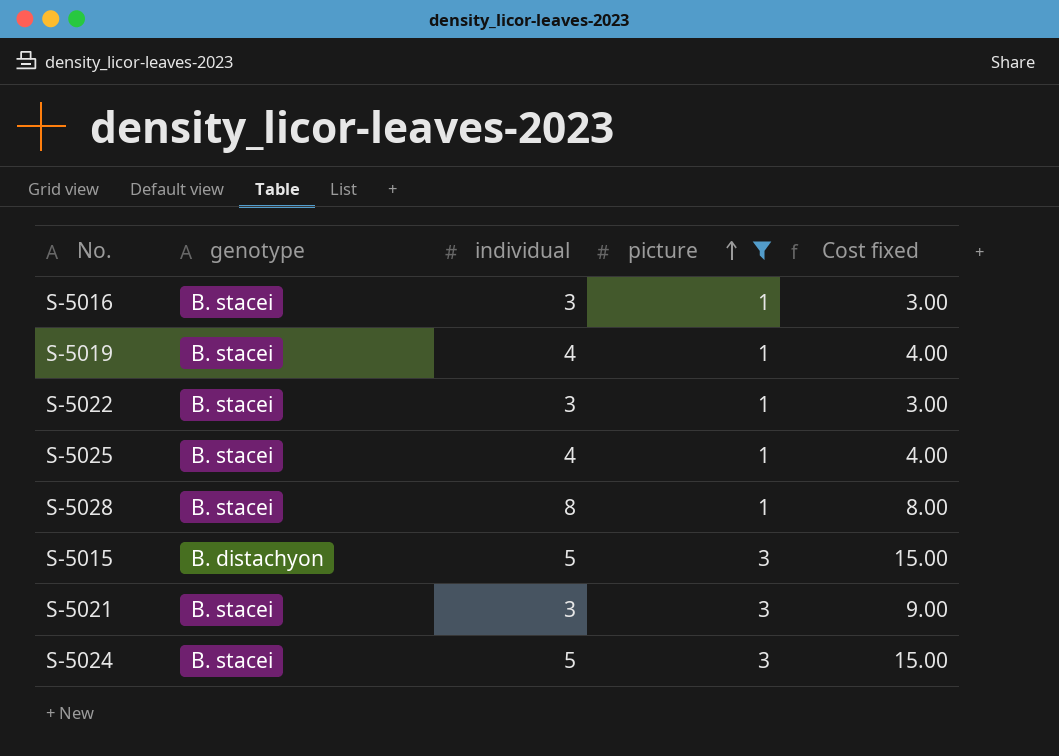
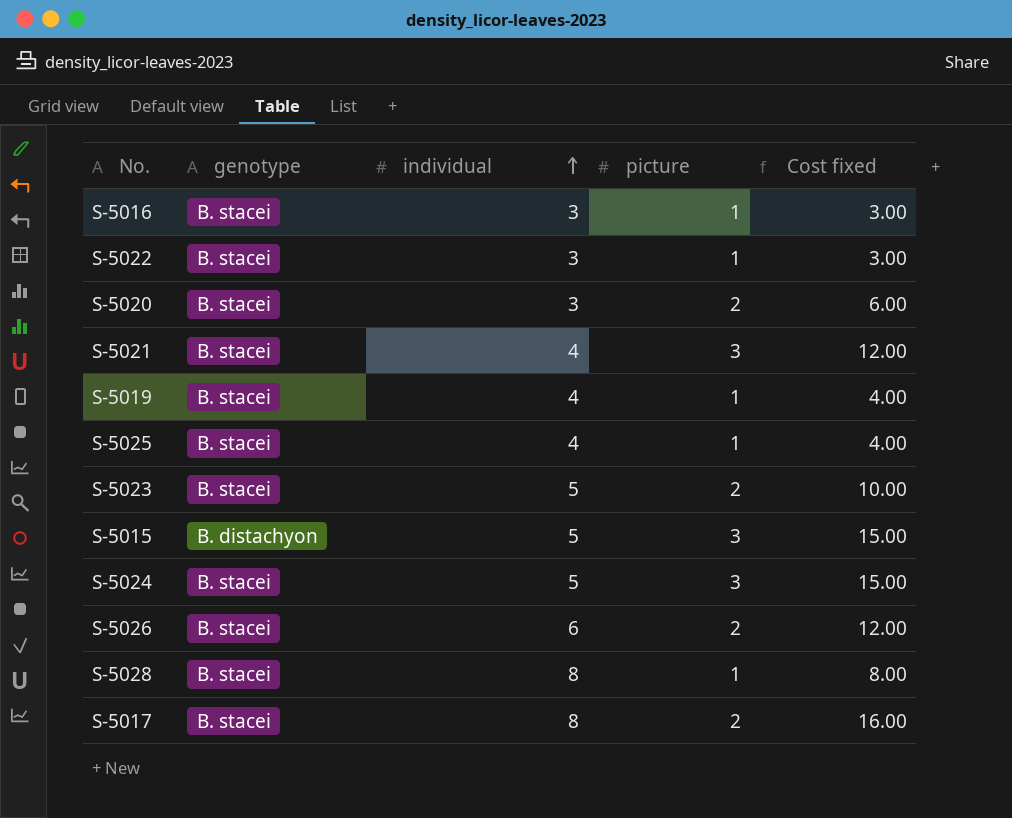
filter: picture != 2 -> none
row order: picture ascending -> individual ascending
S-5021 | individual: 3 -> 4
S-5021 | Cost fixed: 9.00 -> 12.00

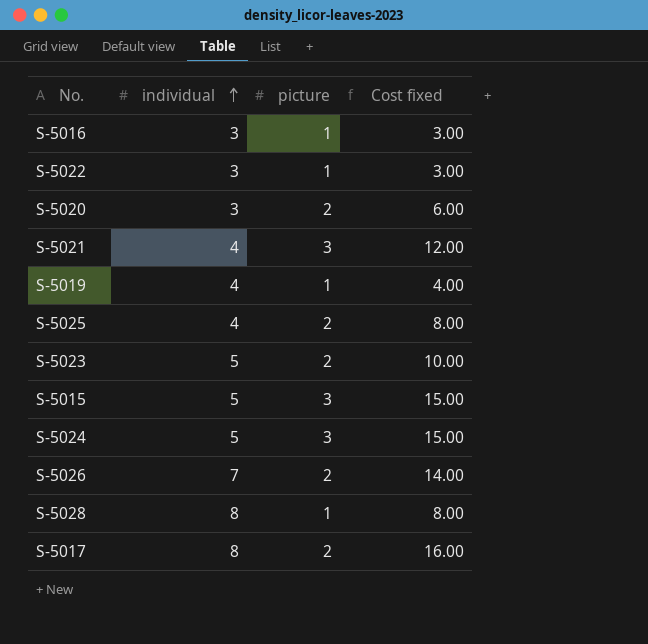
column genotype | position: 2 -> none
S-5025 | picture: 1 -> 2
S-5025 | Cost fixed: 4.00 -> 8.00
S-5026 | individual: 6 -> 7
S-5026 | Cost fixed: 12.00 -> 14.00

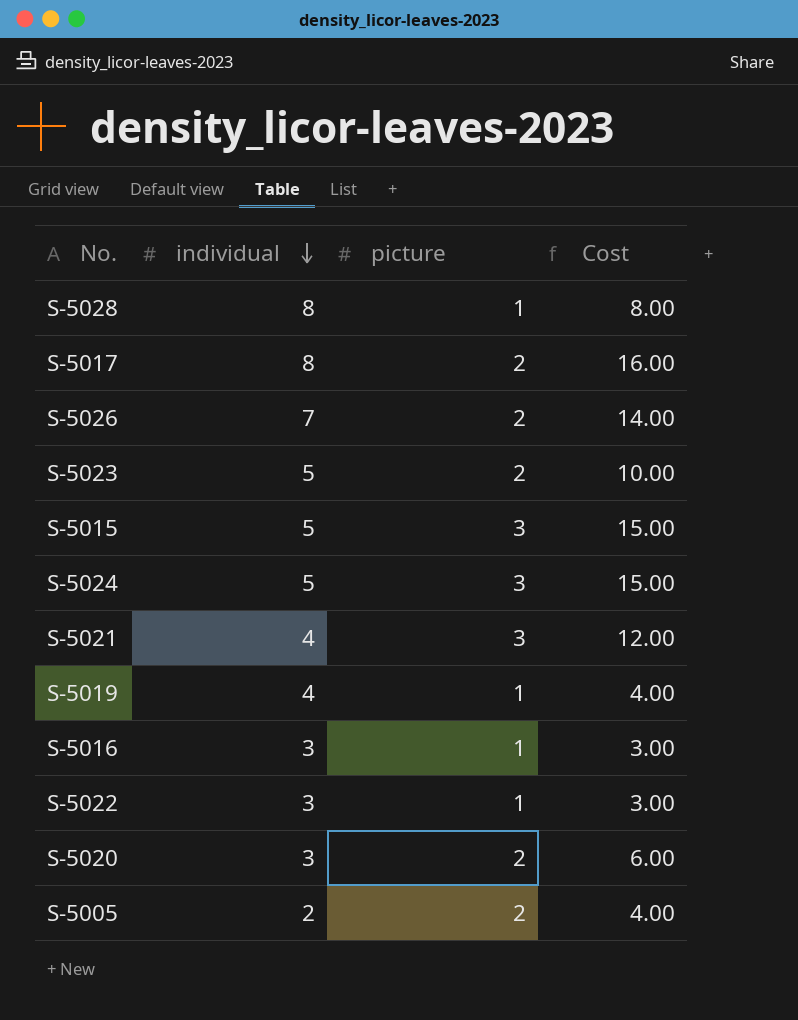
row order: individual ascending -> individual descending
column name: Cost fixed -> Cost
row S-5025: 4 | 2 | 8.00 -> none
row S-5005: none -> 2 | 2 | 4.00

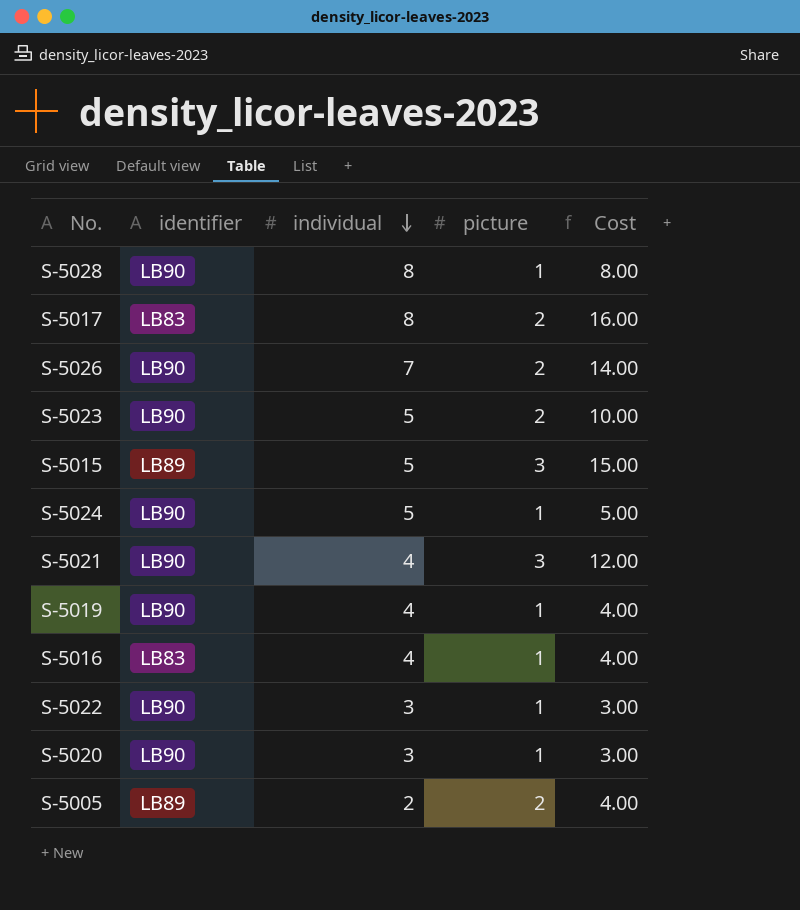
column identifier | position: none -> 2
S-5024 | picture: 3 -> 1
S-5024 | Cost: 15.00 -> 5.00
S-5016 | individual: 3 -> 4
S-5016 | Cost: 3.00 -> 4.00
S-5020 | picture: 2 -> 1
S-5020 | Cost: 6.00 -> 3.00

